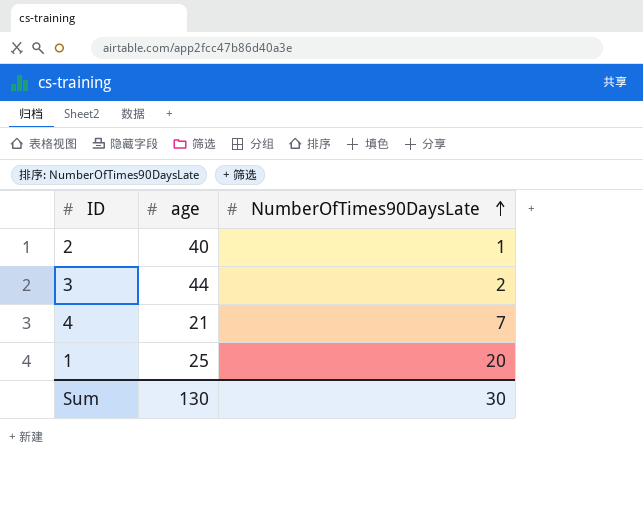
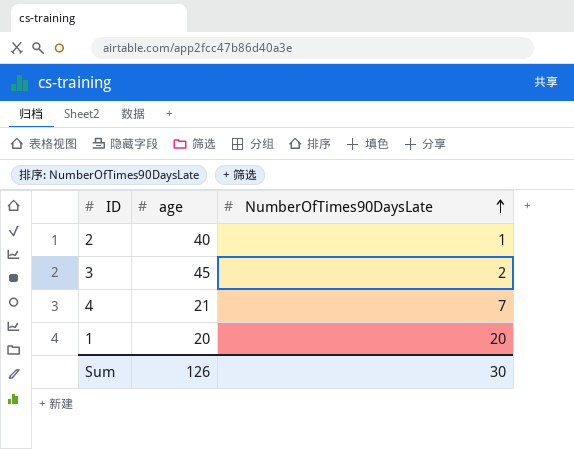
3 | age: 44 -> 45
1 | age: 25 -> 20
Sum | age: 130 -> 126

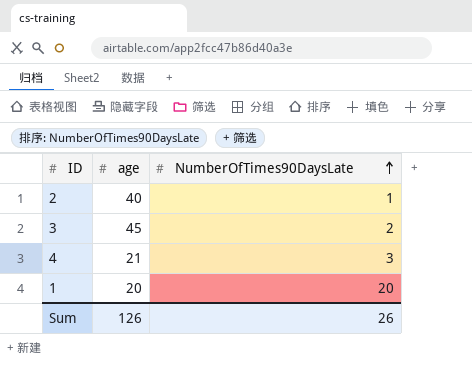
4 | NumberOfTimes90DaysLate: 7 -> 3
Sum | NumberOfTimes90DaysLate: 30 -> 26

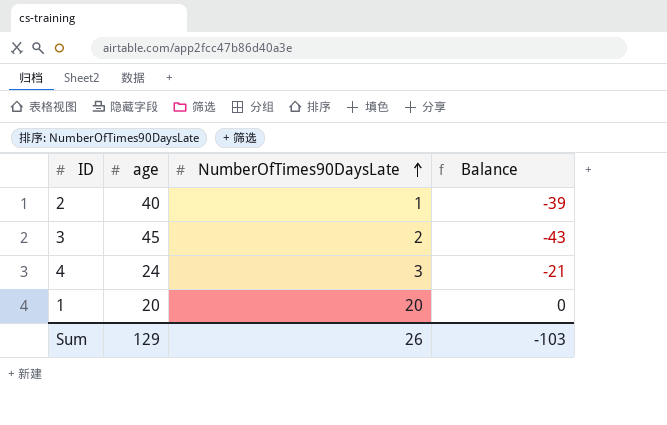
column Balance | formula: none -> [NumberOfTimes90DaysLate] - [age]
4 | age: 21 -> 24
Sum | age: 126 -> 129

